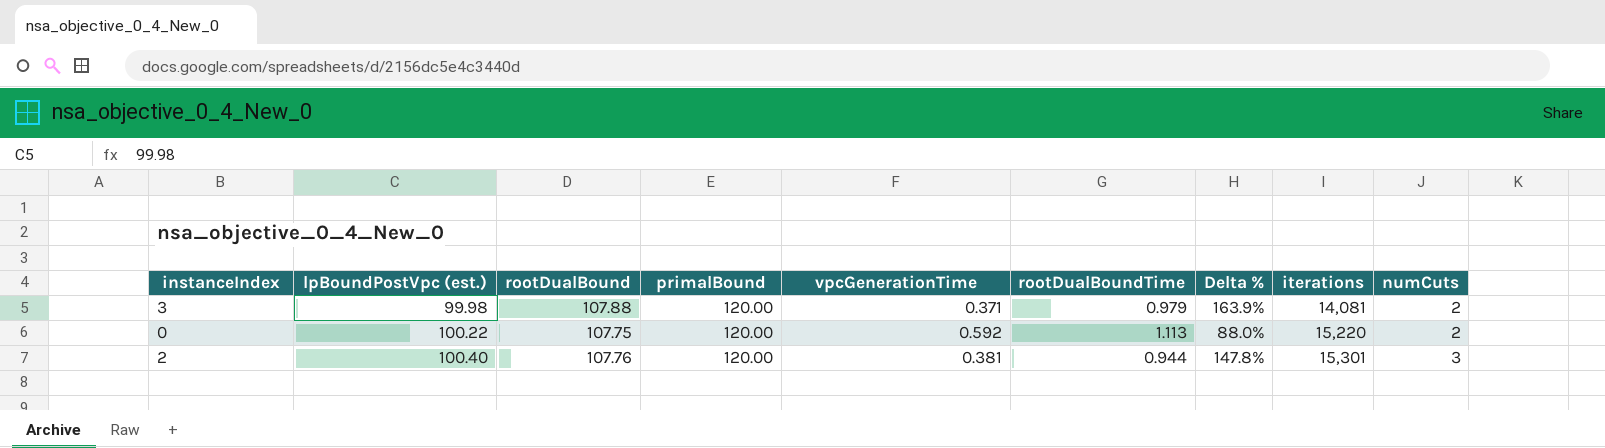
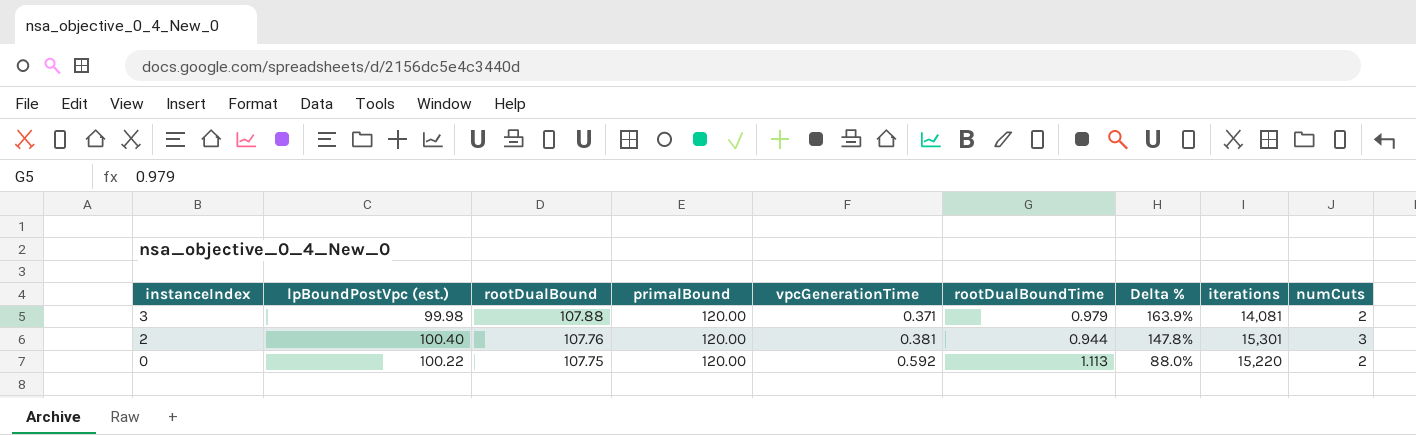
row order: lpBoundPostVpc (est.) ascending -> instanceIndex descending

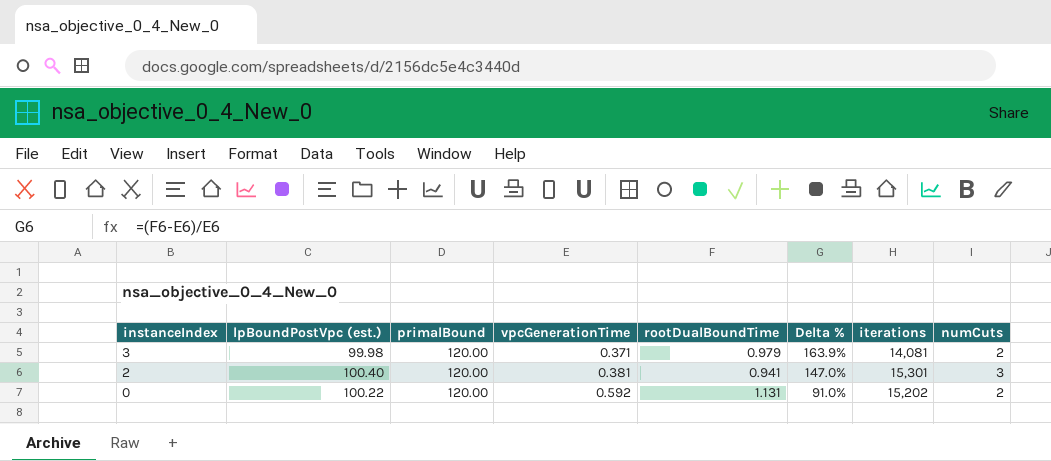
column rootDualBound | position: 3 -> none
2 | rootDualBoundTime: 0.944 -> 0.941
2 | Delta %: 147.8% -> 147.0%
0 | rootDualBoundTime: 1.113 -> 1.131
0 | Delta %: 88.0% -> 91.0%
0 | iterations: 15,220 -> 15,202

